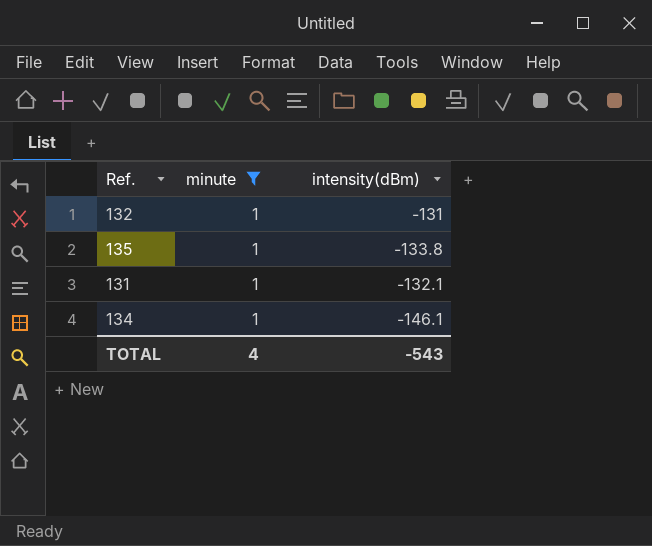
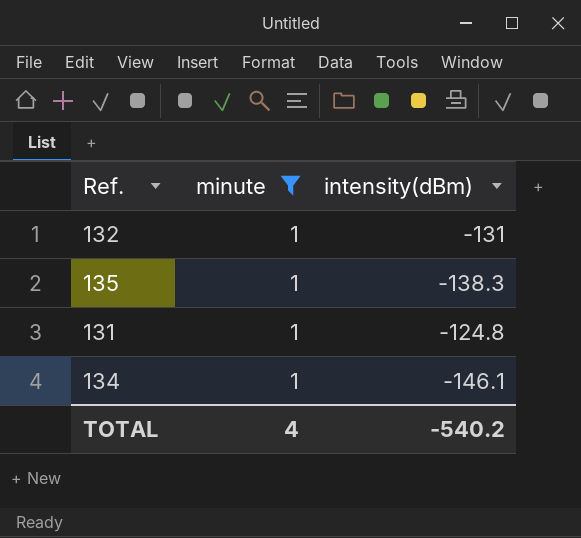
135 | intensity(dBm): -133.8 -> -138.3
131 | intensity(dBm): -132.1 -> -124.8
TOTAL | intensity(dBm): -543 -> -540.2

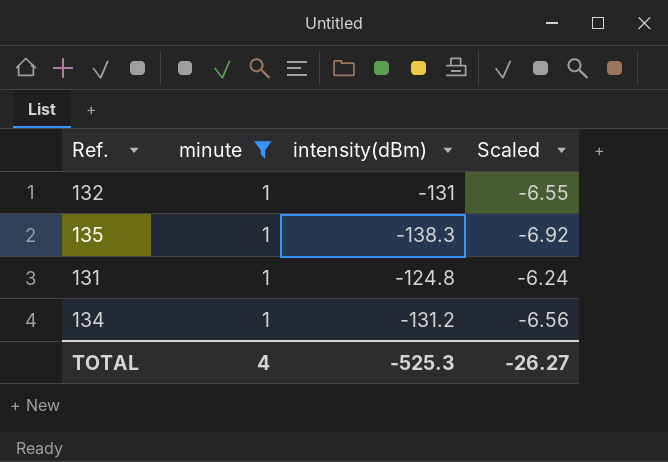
column Scaled | formula: none -> [intensity(dBm)] * 0.05
134 | intensity(dBm): -146.1 -> -131.2
TOTAL | intensity(dBm): -540.2 -> -525.3

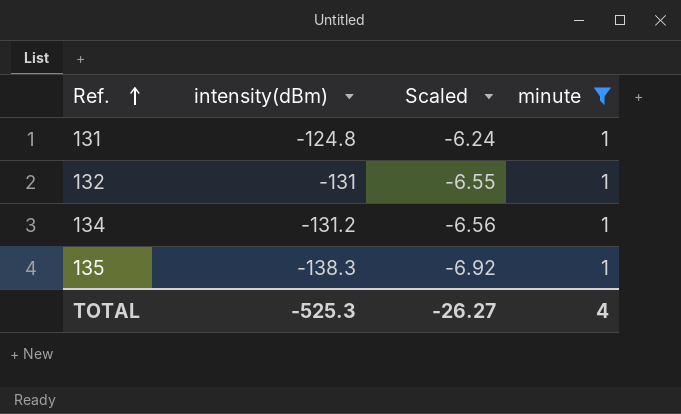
row order: none -> Ref. ascending
column minute | position: 2 -> 4

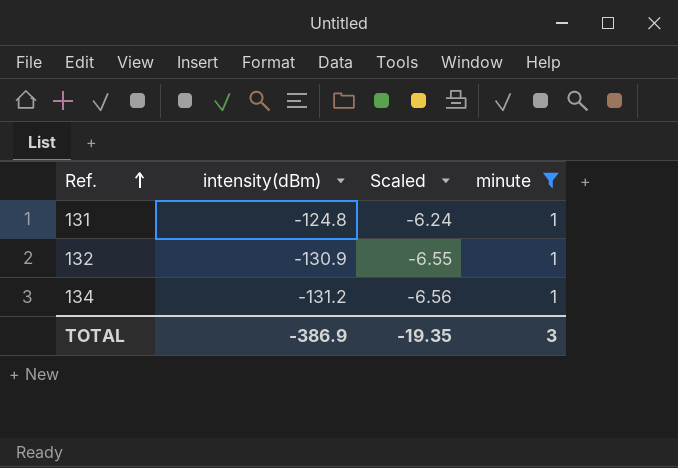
row 135: -138.3 | -6.92 | 1 -> none
132 | intensity(dBm): -131 -> -130.9
TOTAL | intensity(dBm): -525.3 -> -386.9
TOTAL | Scaled: -26.27 -> -19.35
TOTAL | minute: 4 -> 3

